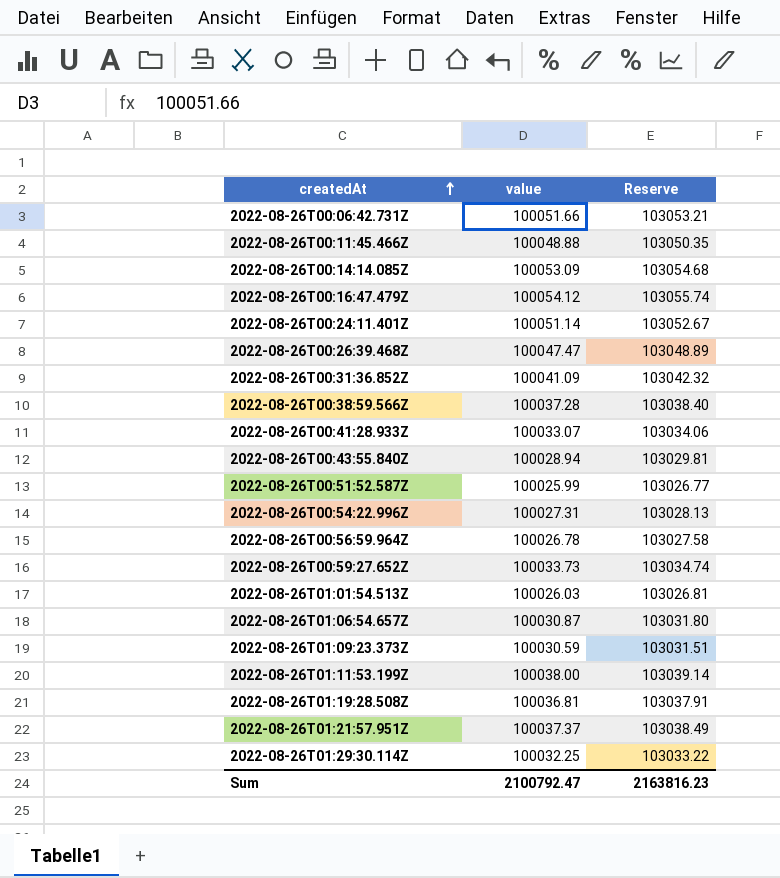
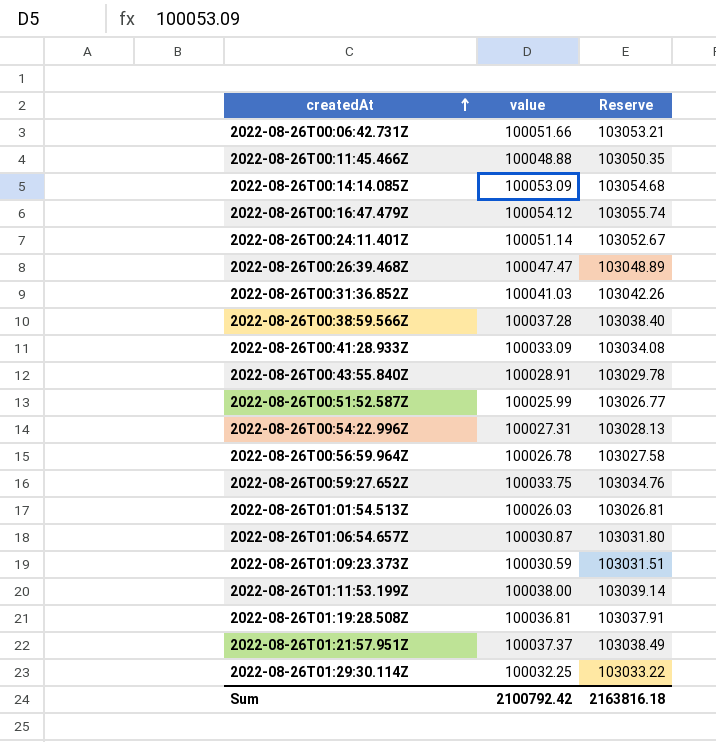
2022-08-26T00:31:36.852Z | value: 100041.09 -> 100041.03
2022-08-26T00:31:36.852Z | Reserve: 103042.32 -> 103042.26
2022-08-26T00:41:28.933Z | value: 100033.07 -> 100033.09
2022-08-26T00:41:28.933Z | Reserve: 103034.06 -> 103034.08
2022-08-26T00:43:55.840Z | value: 100028.94 -> 100028.91
2022-08-26T00:43:55.840Z | Reserve: 103029.81 -> 103029.78
2022-08-26T00:59:27.652Z | value: 100033.73 -> 100033.75
2022-08-26T00:59:27.652Z | Reserve: 103034.74 -> 103034.76
Sum | value: 2100792.47 -> 2100792.42
Sum | Reserve: 2163816.23 -> 2163816.18

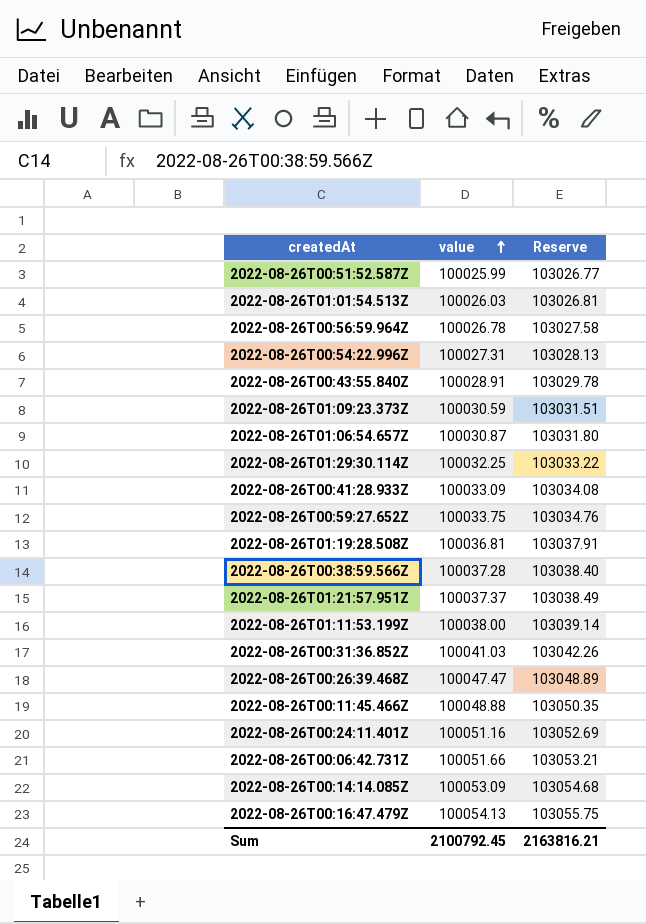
row order: createdAt ascending -> value ascending
2022-08-26T00:24:11.401Z | value: 100051.14 -> 100051.16
2022-08-26T00:24:11.401Z | Reserve: 103052.67 -> 103052.69
2022-08-26T00:16:47.479Z | value: 100054.12 -> 100054.13
2022-08-26T00:16:47.479Z | Reserve: 103055.74 -> 103055.75
Sum | value: 2100792.42 -> 2100792.45
Sum | Reserve: 2163816.18 -> 2163816.21

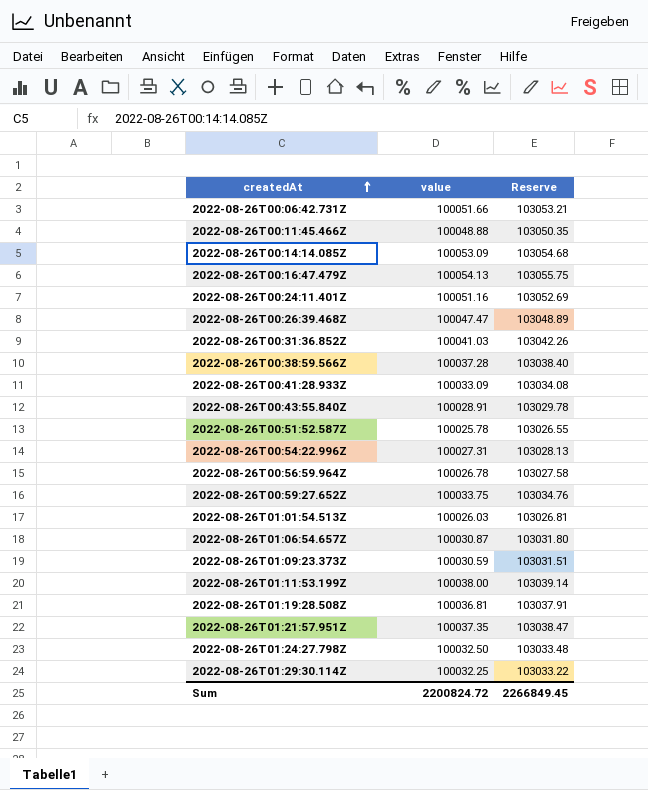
row order: value ascending -> createdAt ascending
2022-08-26T00:51:52.587Z | value: 100025.99 -> 100025.78
2022-08-26T00:51:52.587Z | Reserve: 103026.77 -> 103026.55
2022-08-26T01:21:57.951Z | value: 100037.37 -> 100037.35
2022-08-26T01:21:57.951Z | Reserve: 103038.49 -> 103038.47
row 2022-08-26T01:24:27.798Z: none -> 100032.50 | 103033.48
Sum | value: 2100792.45 -> 2200824.72
Sum | Reserve: 2163816.21 -> 2266849.45

